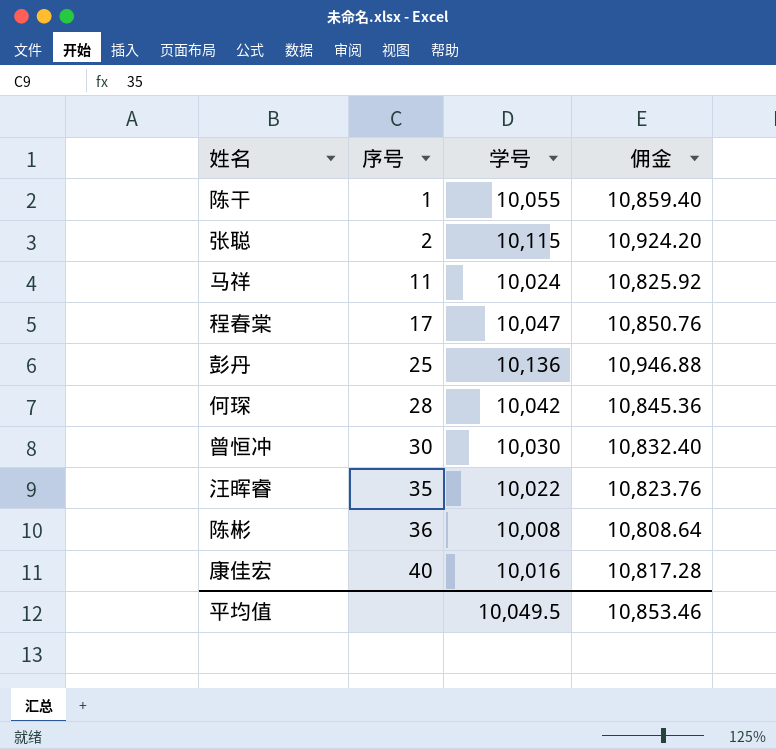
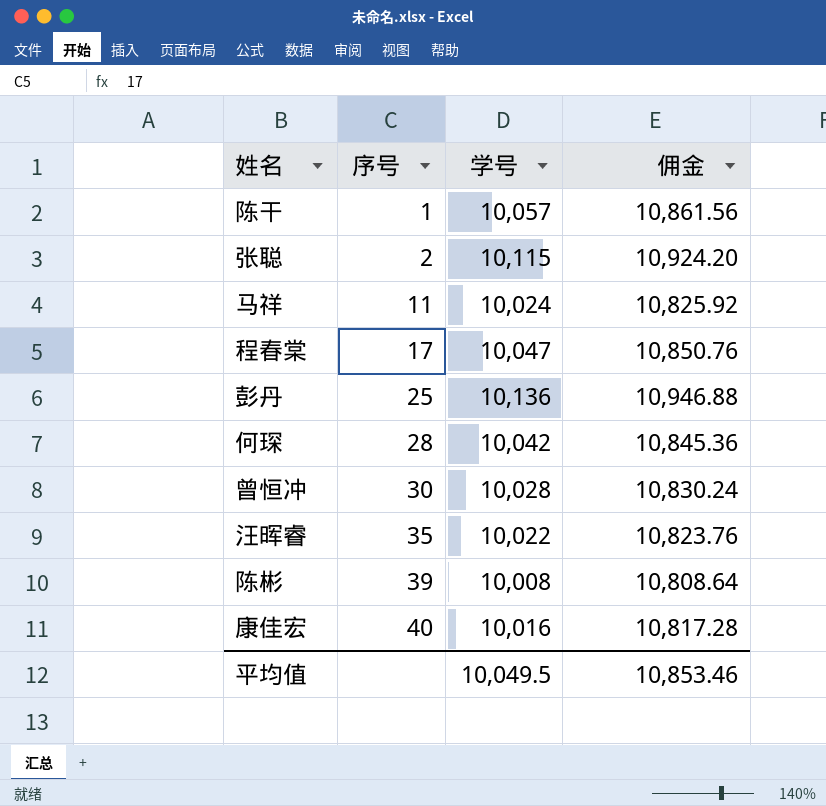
陈干 | 学号: 10,055 -> 10,057
陈干 | 佣金: 10,859.40 -> 10,861.56
曾恒冲 | 学号: 10,030 -> 10,028
曾恒冲 | 佣金: 10,832.40 -> 10,830.24
陈彬 | 序号: 36 -> 39

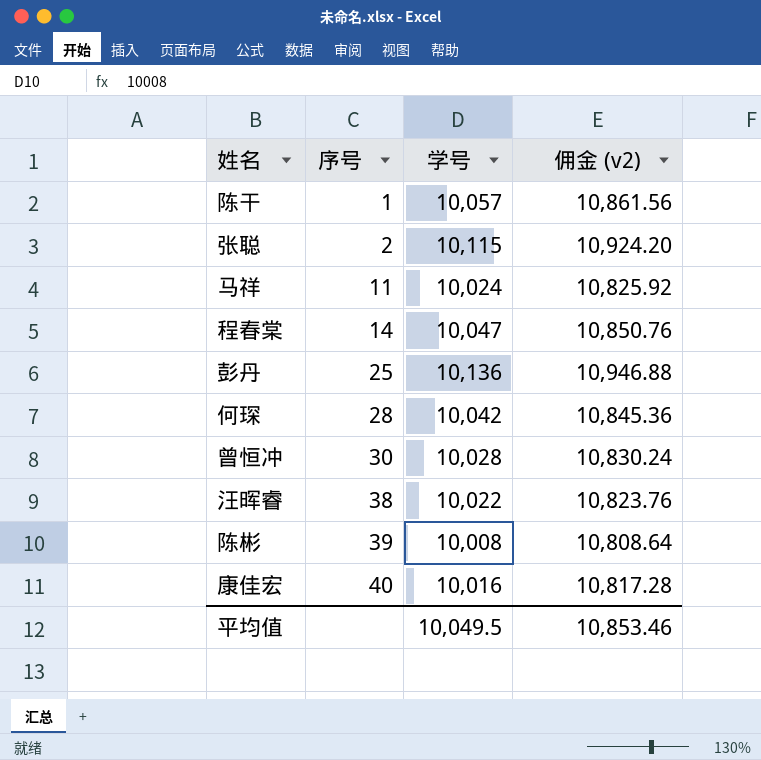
column name: 佣金 -> 佣金 (v2)
程春棠 | 序号: 17 -> 14
汪晖睿 | 序号: 35 -> 38

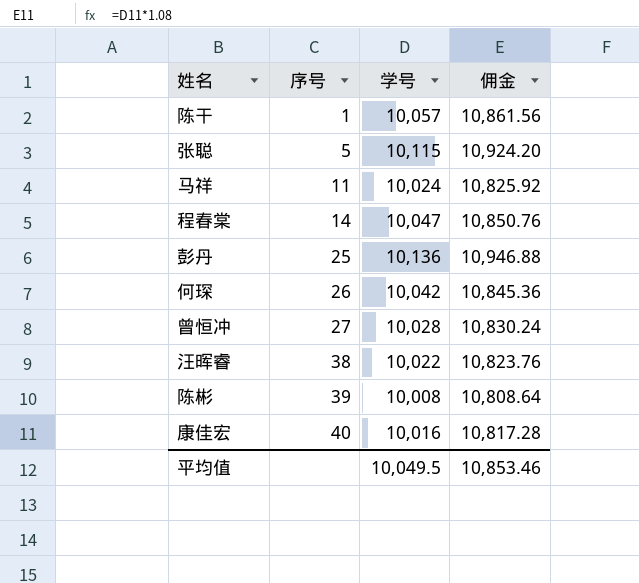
column name: 佣金 (v2) -> 佣金
张聪 | 序号: 2 -> 5
何琛 | 序号: 28 -> 26
曾恒冲 | 序号: 30 -> 27

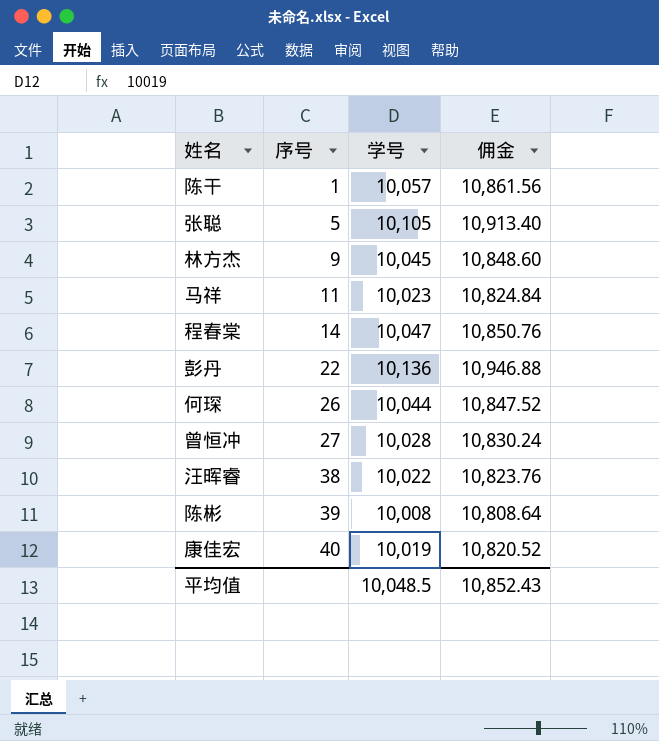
张聪 | 学号: 10,115 -> 10,105
张聪 | 佣金: 10,924.20 -> 10,913.40
row 林方杰: none -> 9 | 10,045 | 10,848.60
马祥 | 学号: 10,024 -> 10,023
马祥 | 佣金: 10,825.92 -> 10,824.84
彭丹 | 序号: 25 -> 22
何琛 | 学号: 10,042 -> 10,044
何琛 | 佣金: 10,845.36 -> 10,847.52
康佳宏 | 学号: 10,016 -> 10,019
康佳宏 | 佣金: 10,817.28 -> 10,820.52
平均值 | 学号: 10,049.5 -> 10,048.5
平均值 | 佣金: 10,853.46 -> 10,852.43

